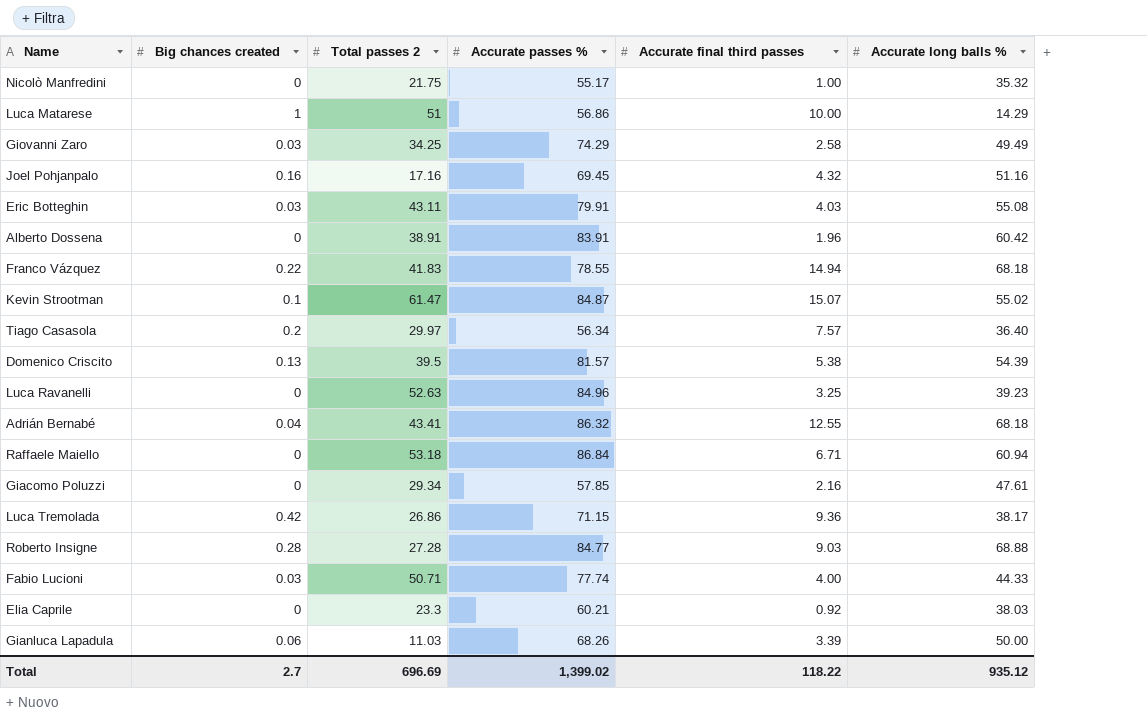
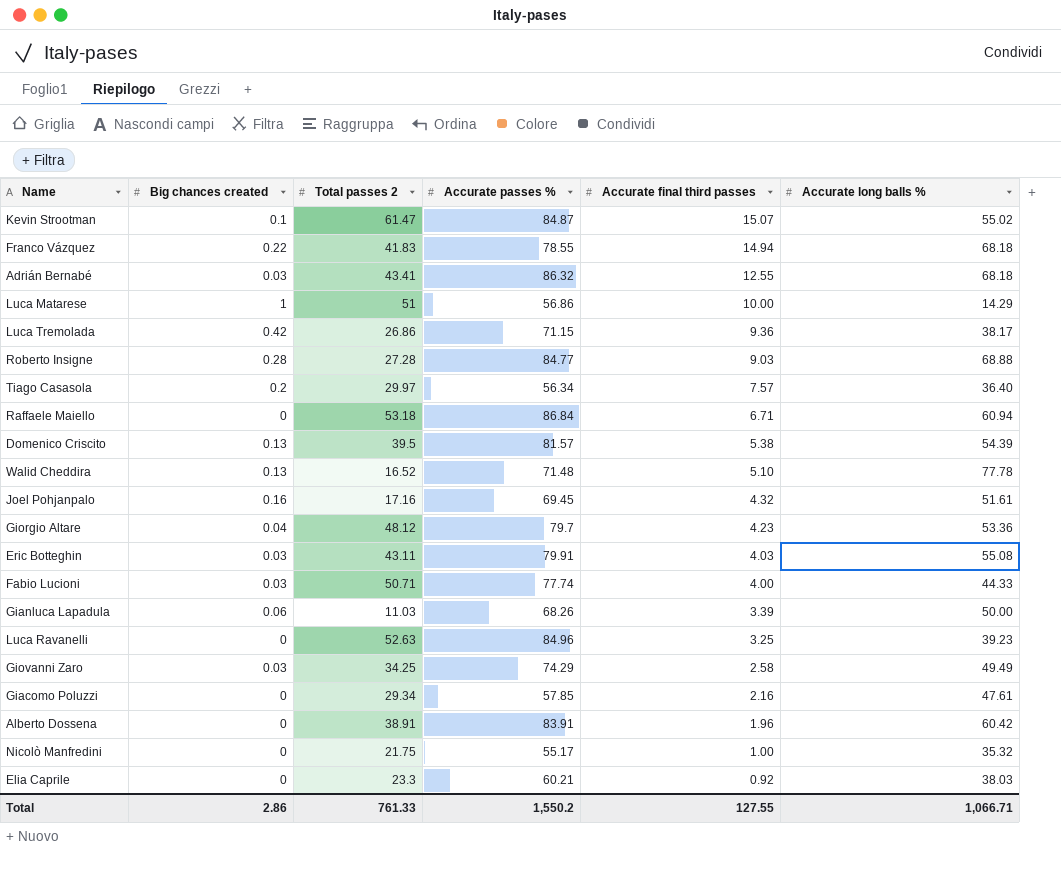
row order: none -> Accurate final third passes descending
Adrián Bernabé | Big chances created: 0.04 -> 0.03
row Walid Cheddira: none -> 0.13 | 16.52 | 71.48 | 5.10 | 77.78
Joel Pohjanpalo | Accurate long balls %: 51.16 -> 51.61
row Giorgio Altare: none -> 0.04 | 48.12 | 79.7 | 4.23 | 53.36
Total | Big chances created: 2.7 -> 2.86
Total | Total passes 2: 696.69 -> 761.33
Total | Accurate passes %: 1,399.02 -> 1,550.2
Total | Accurate final third passes: 118.22 -> 127.55
Total | Accurate long balls %: 935.12 -> 1,066.71

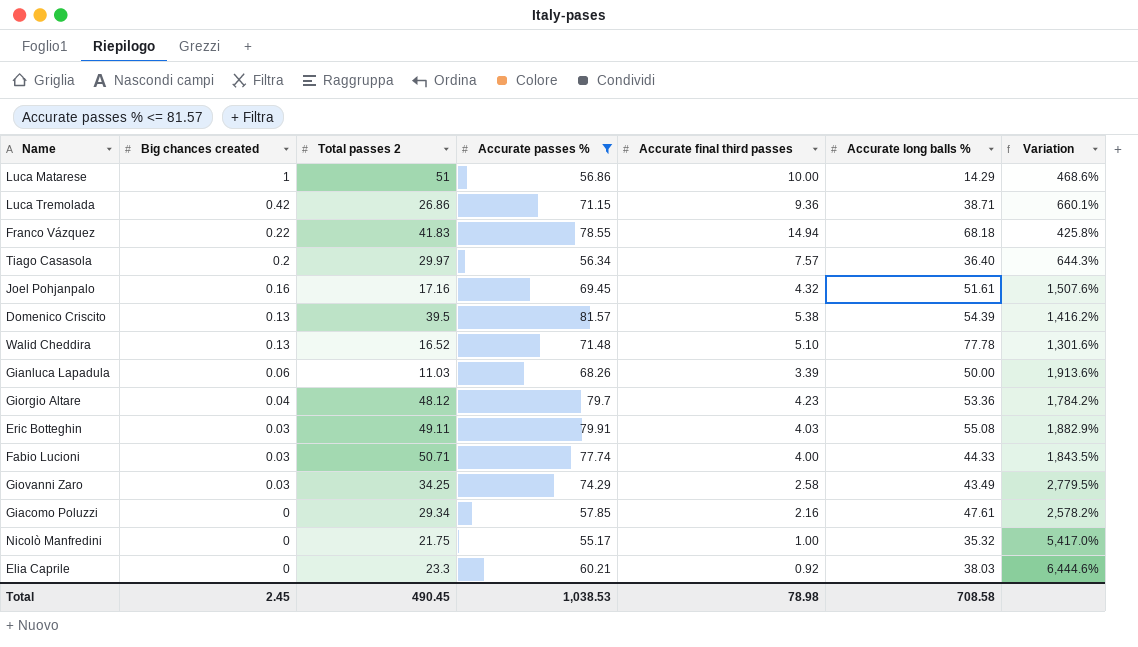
filter: none -> Accurate passes % <= 81.57
row order: Accurate final third passes descending -> Big chances created descending
column Variation | formula: none -> ([Accurate passes %] - [Accurate final third passes]) / [Accurate final third passes]
Luca Tremolada | Accurate long balls %: 38.17 -> 38.71
Eric Botteghin | Total passes 2: 43.11 -> 49.11
Giovanni Zaro | Accurate long balls %: 49.49 -> 43.49
Total | Big chances created: 2.86 -> 2.45
Total | Total passes 2: 761.33 -> 490.45
Total | Accurate passes %: 1,550.2 -> 1,038.53
Total | Accurate final third passes: 127.55 -> 78.98
Total | Accurate long balls %: 1,066.71 -> 708.58

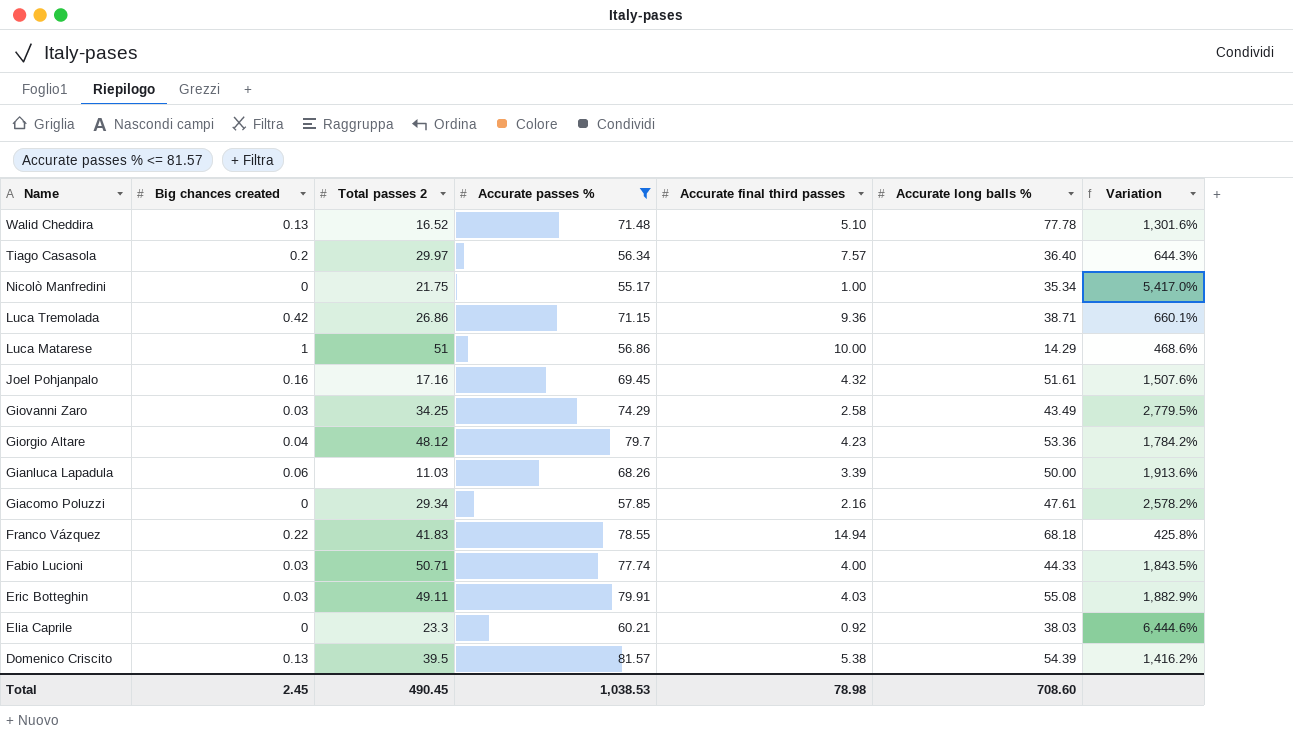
row order: Big chances created descending -> Name descending
Nicolò Manfredini | Accurate long balls %: 35.32 -> 35.34
Total | Accurate long balls %: 708.58 -> 708.60

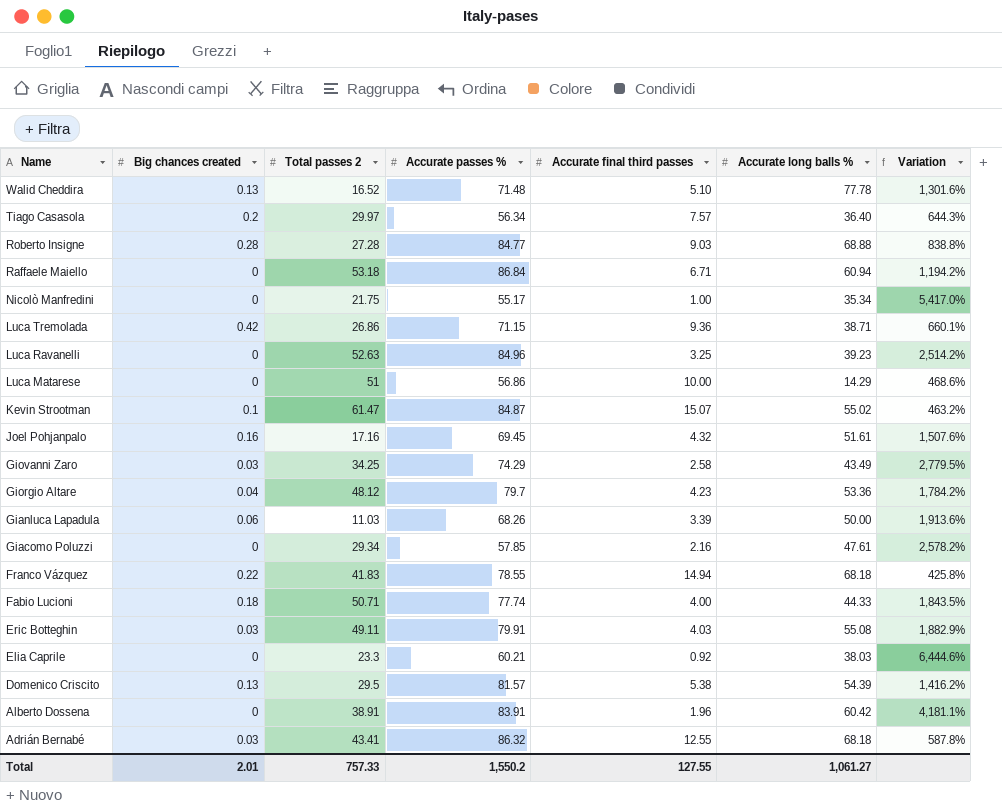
filter: Accurate passes % <= 81.57 -> none
Luca Matarese | Big chances created: 1 -> 0
Fabio Lucioni | Big chances created: 0.03 -> 0.18
Domenico Criscito | Total passes 2: 39.5 -> 29.5
Total | Big chances created: 2.45 -> 2.01
Total | Total passes 2: 490.45 -> 757.33
Total | Accurate passes %: 1,038.53 -> 1,550.2
Total | Accurate final third passes: 78.98 -> 127.55
Total | Accurate long balls %: 708.60 -> 1,061.27

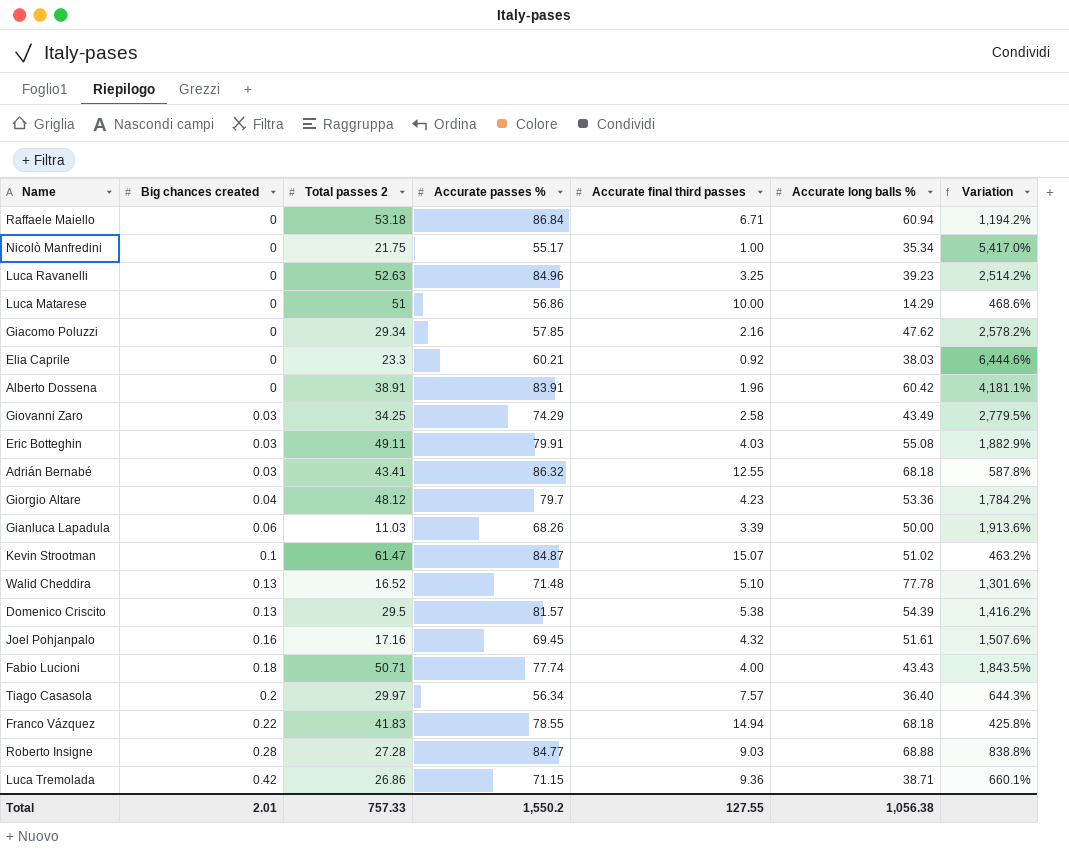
row order: Name descending -> Big chances created ascending
Giacomo Poluzzi | Accurate long balls %: 47.61 -> 47.62
Kevin Strootman | Accurate long balls %: 55.02 -> 51.02
Fabio Lucioni | Accurate long balls %: 44.33 -> 43.43
Total | Accurate long balls %: 1,061.27 -> 1,056.38

